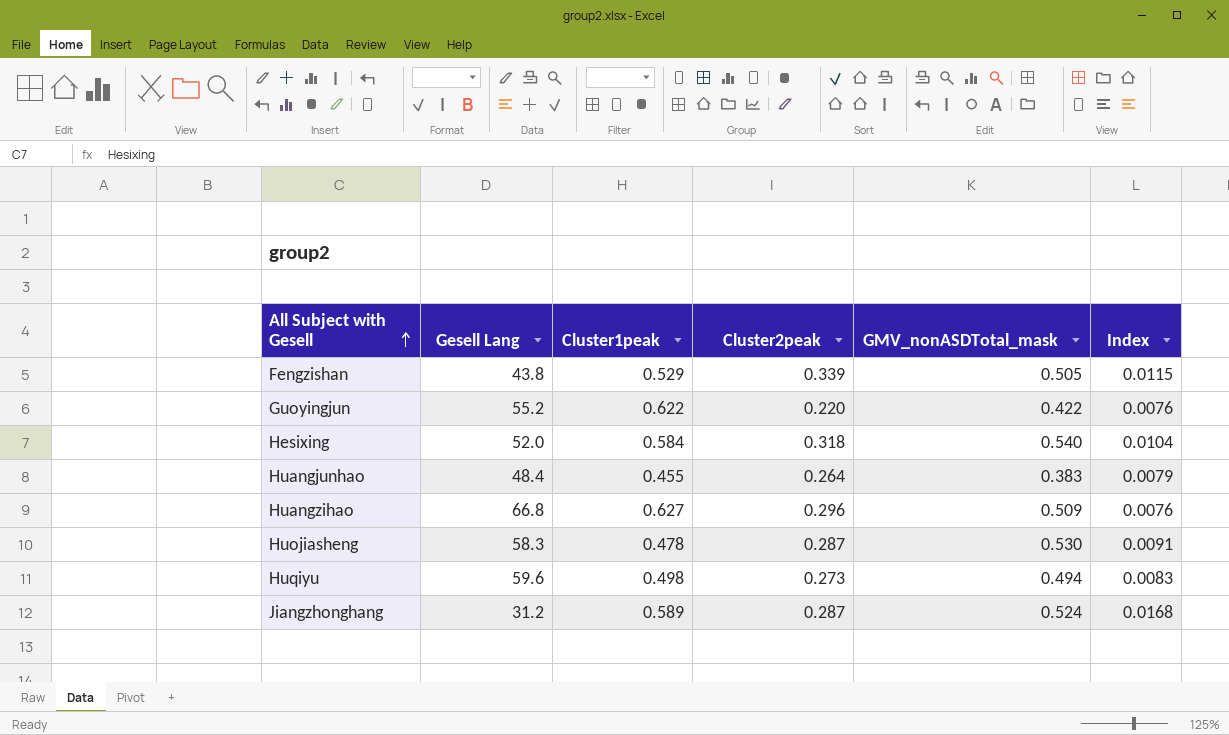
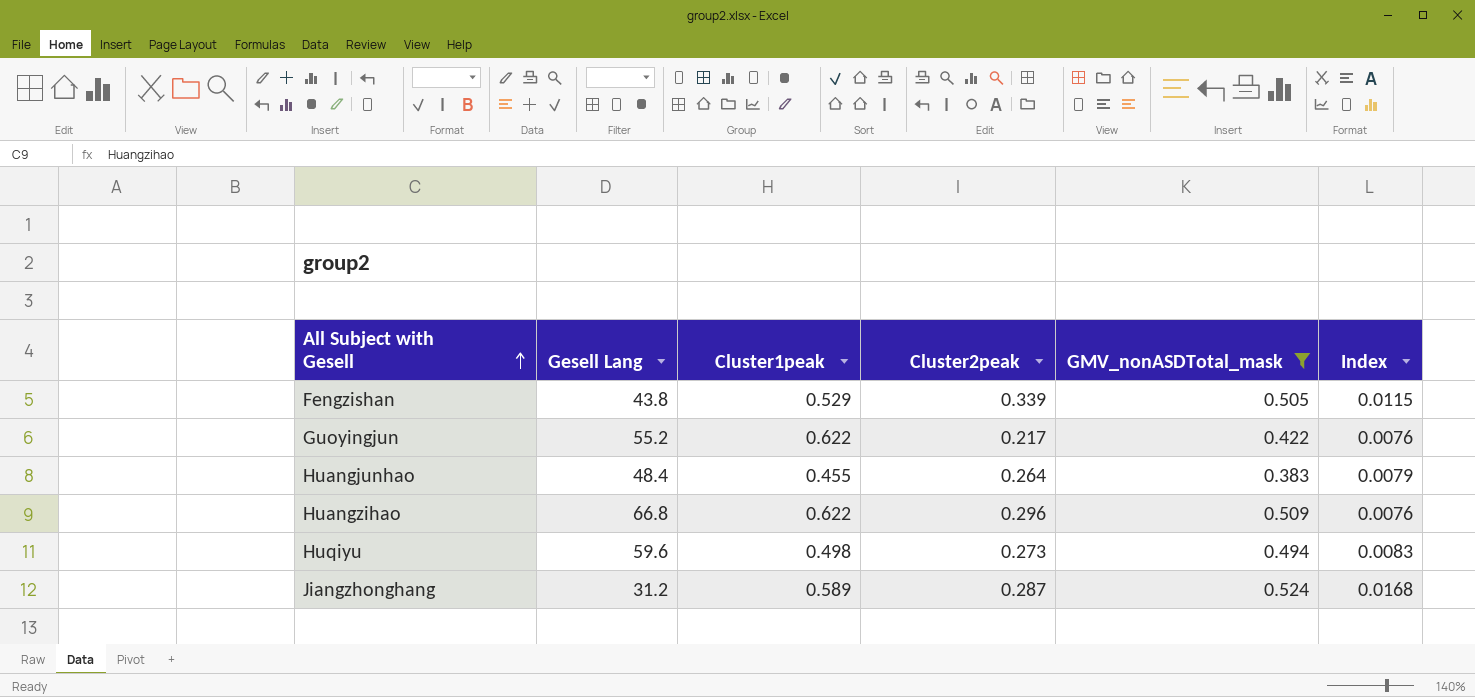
filter: none -> GMV_nonASDTotal_mask <= 0.524
Guoyingjun | Cluster2peak: 0.220 -> 0.217
Huangzihao | Cluster1peak: 0.627 -> 0.622

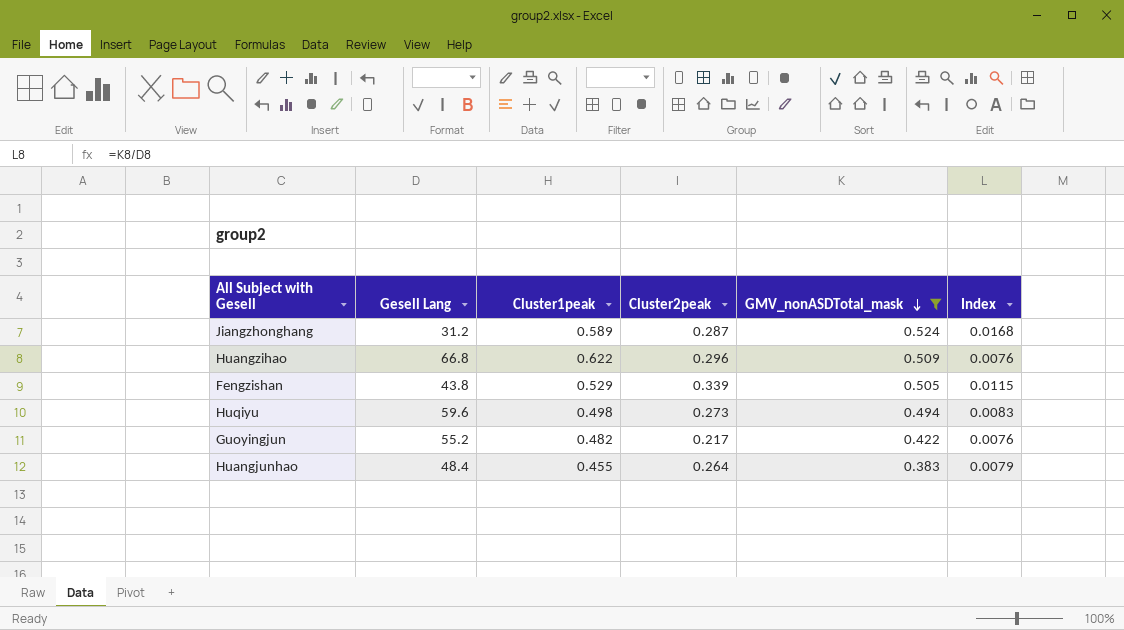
row order: All Subject with Gesell ascending -> GMV_nonASDTotal_mask descending
Guoyingjun | Cluster1peak: 0.622 -> 0.482

